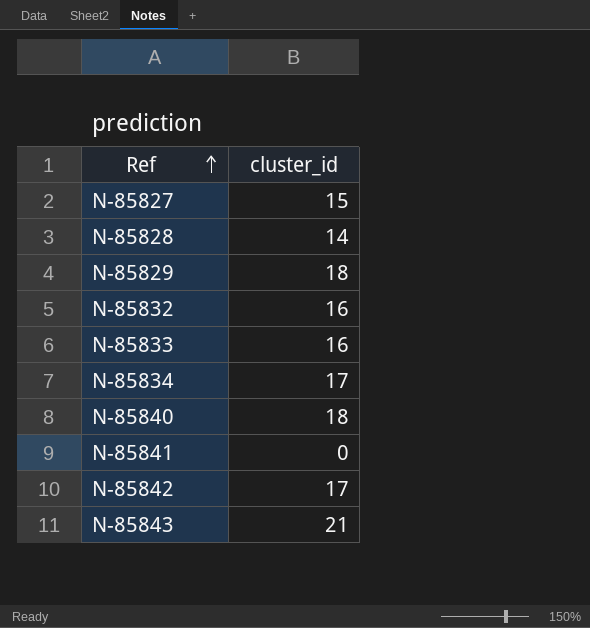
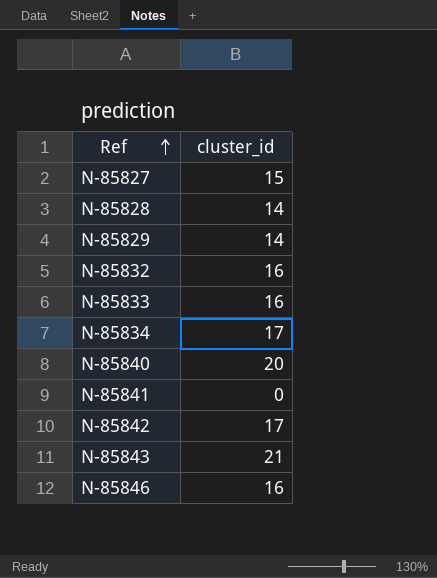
N-85829 | cluster_id: 18 -> 14
N-85840 | cluster_id: 18 -> 20
row N-85846: none -> 16

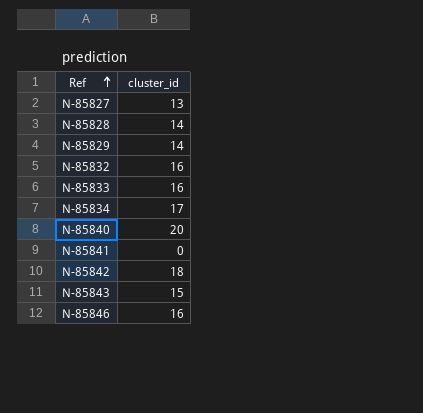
N-85827 | cluster_id: 15 -> 13
N-85842 | cluster_id: 17 -> 18
N-85843 | cluster_id: 21 -> 15

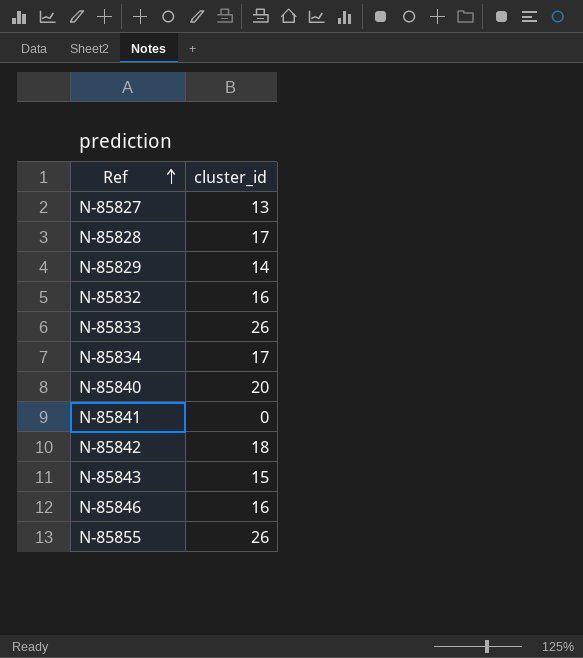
N-85828 | cluster_id: 14 -> 17
N-85833 | cluster_id: 16 -> 26
row N-85855: none -> 26

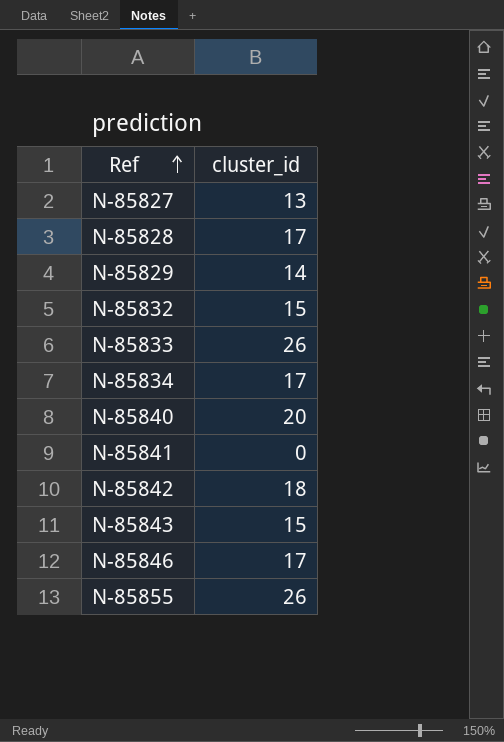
N-85832 | cluster_id: 16 -> 15
N-85846 | cluster_id: 16 -> 17

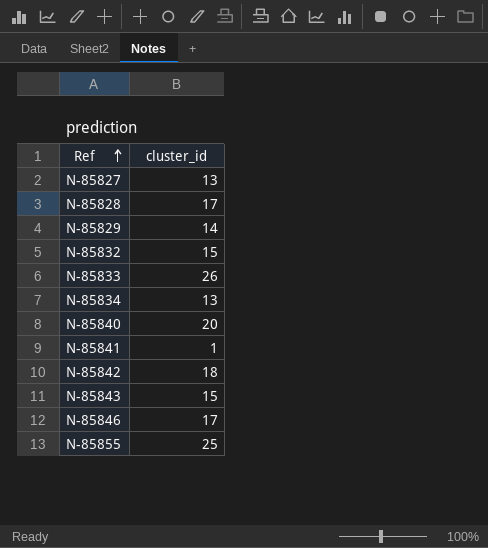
N-85834 | cluster_id: 17 -> 13
N-85841 | cluster_id: 0 -> 1
N-85855 | cluster_id: 26 -> 25

